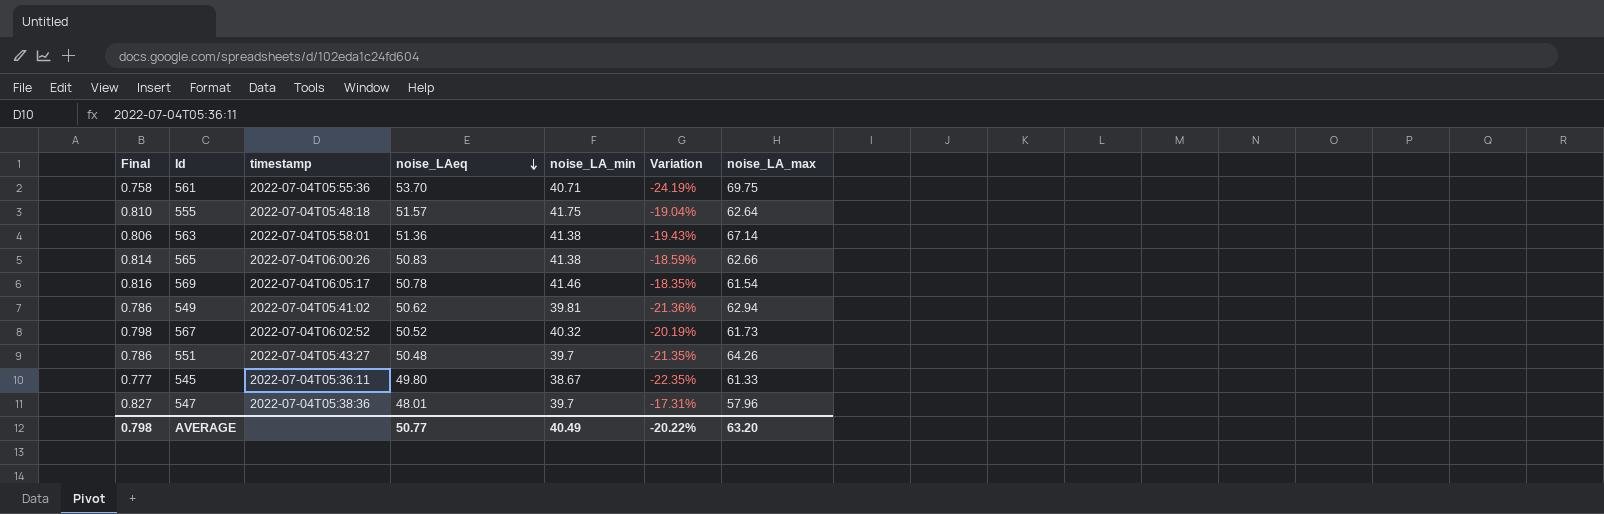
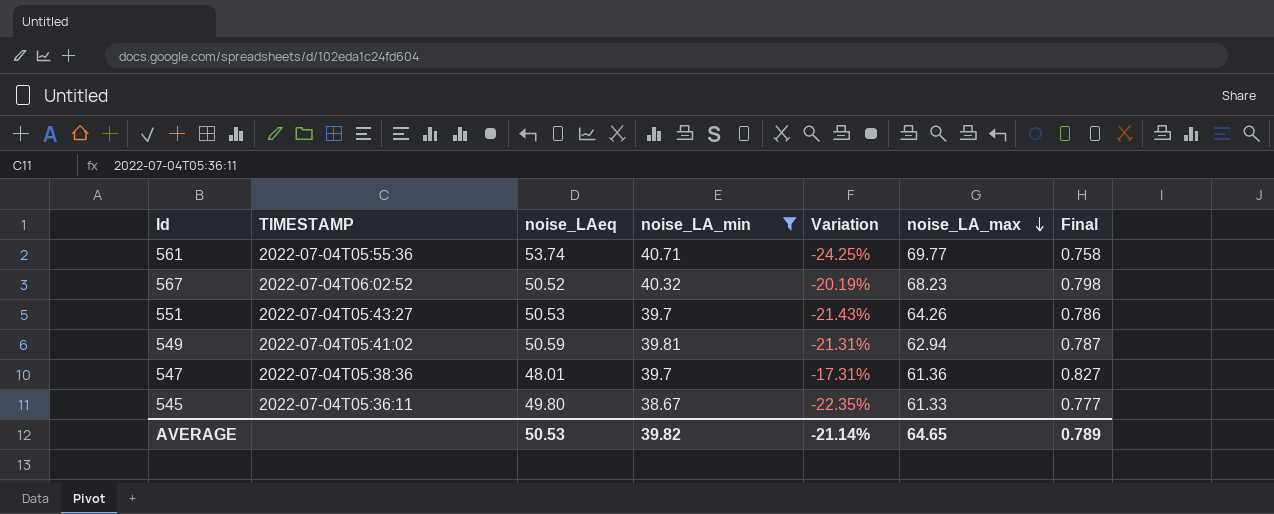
filter: none -> noise_LA_min <= 40.71
row order: noise_LAeq descending -> noise_LA_max descending
column name: timestamp -> TIMESTAMP
column Final | position: 1 -> 7
561 | noise_LAeq: 53.70 -> 53.74
561 | Variation: -24.19% -> -24.25%
561 | noise_LA_max: 69.75 -> 69.77
567 | noise_LA_max: 61.73 -> 68.23
551 | noise_LAeq: 50.48 -> 50.53
551 | Variation: -21.35% -> -21.43%
549 | noise_LAeq: 50.62 -> 50.59
549 | Variation: -21.36% -> -21.31%
549 | Final: 0.786 -> 0.787
547 | noise_LA_max: 57.96 -> 61.36
AVERAGE | noise_LAeq: 50.77 -> 50.53
AVERAGE | noise_LA_min: 40.49 -> 39.82
AVERAGE | Variation: -20.22% -> -21.14%
AVERAGE | noise_LA_max: 63.20 -> 64.65
AVERAGE | Final: 0.798 -> 0.789

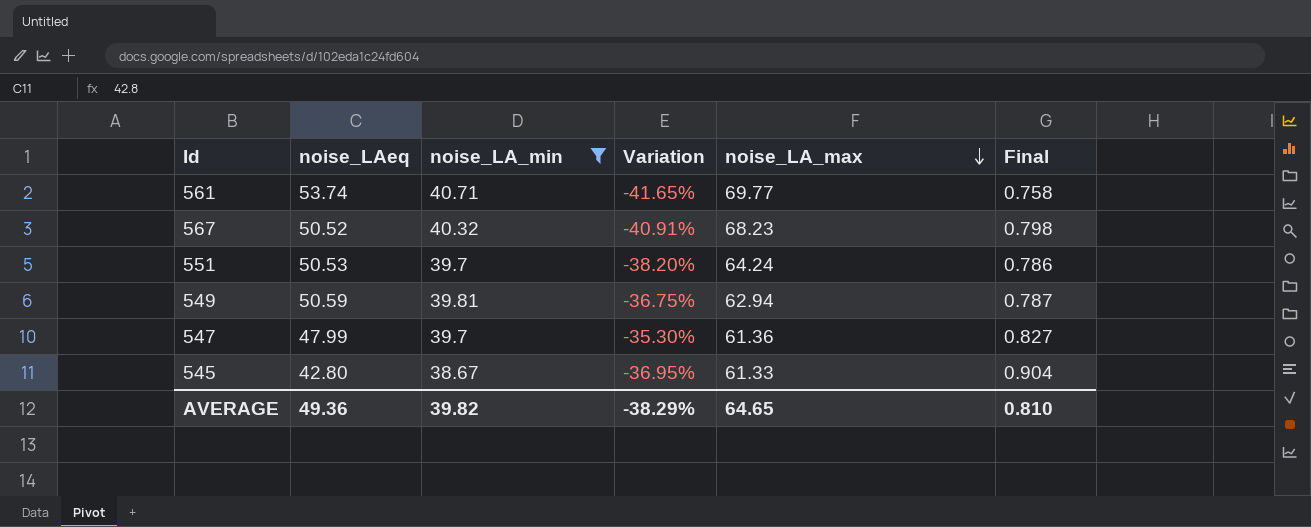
column TIMESTAMP | position: 2 -> none
column Variation | formula: ([noise_LA_min] - [noise_LAeq]) / [noise_LAeq] -> ([noise_LA_min] - [noise_LA_max]) / [noise_LA_max]
551 | noise_LA_max: 64.26 -> 64.24
547 | noise_LAeq: 48.01 -> 47.99
545 | noise_LAeq: 49.80 -> 42.80
545 | Final: 0.777 -> 0.904
AVERAGE | noise_LAeq: 50.53 -> 49.36
AVERAGE | Variation: -21.14% -> -38.29%
AVERAGE | Final: 0.789 -> 0.810

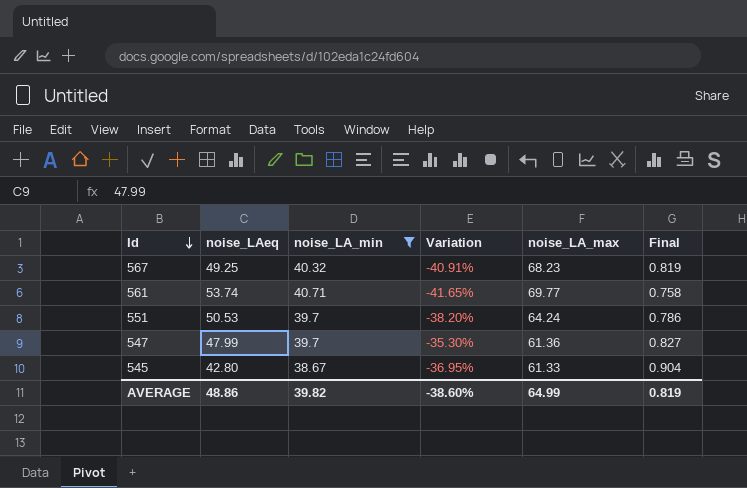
row order: noise_LA_max descending -> Id descending
row 549: 50.59 | 39.81 | -36.75% | 62.94 | 0.787 -> none
567 | noise_LAeq: 50.52 -> 49.25
567 | Final: 0.798 -> 0.819
AVERAGE | noise_LAeq: 49.36 -> 48.86
AVERAGE | Variation: -38.29% -> -38.60%
AVERAGE | noise_LA_max: 64.65 -> 64.99
AVERAGE | Final: 0.810 -> 0.819

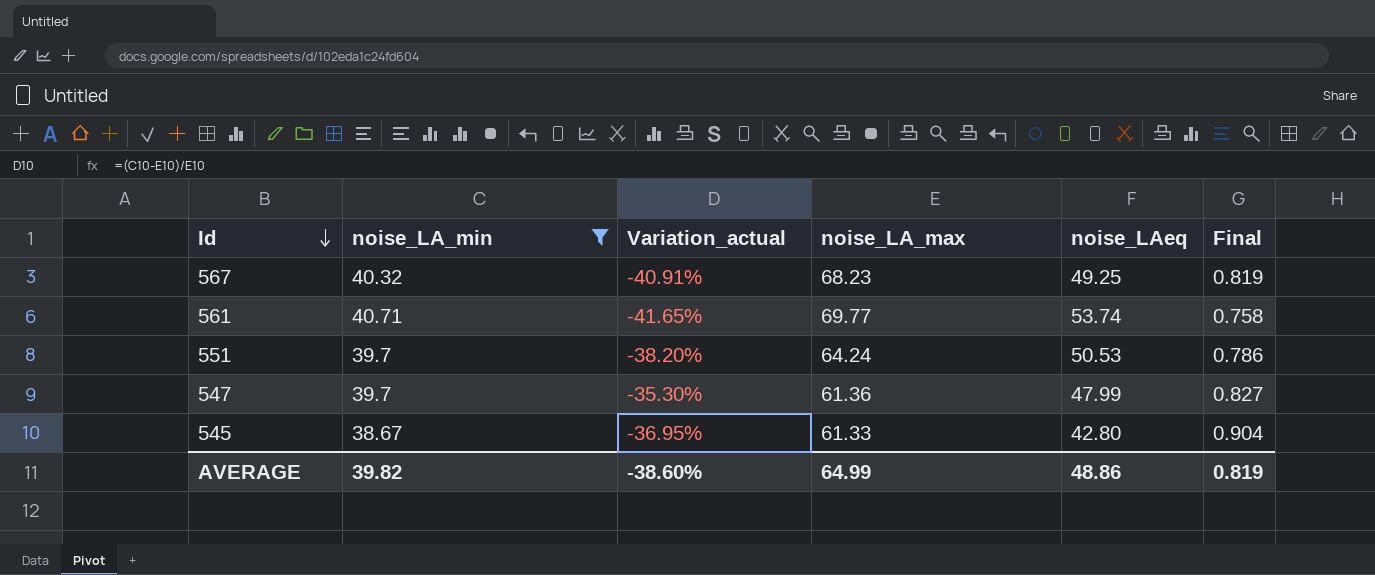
column name: Variation -> Variation_actual
column noise_LAeq | position: 2 -> 5

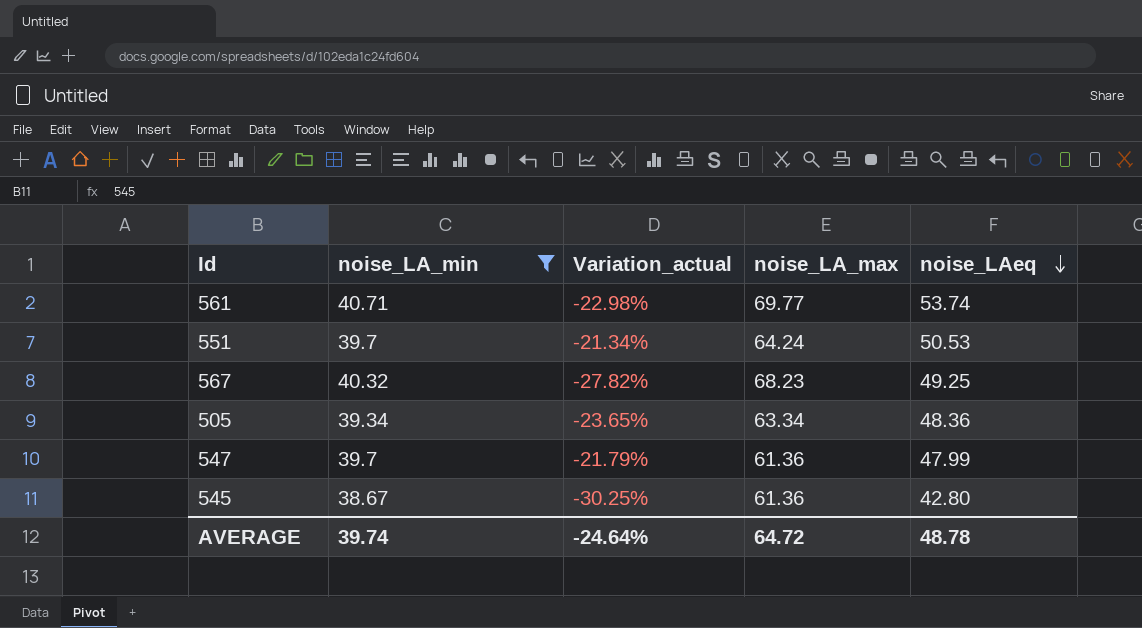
row order: Id descending -> noise_LAeq descending
column Final | formula: [noise_LA_min] / [noise_LAeq] -> none
column Variation_actual | formula: ([noise_LA_min] - [noise_LA_max]) / [noise_LA_max] -> ([noise_LAeq] - [noise_LA_max]) / [noise_LA_max]
row 505: none -> 39.34 | -23.65% | 63.34 | 48.36
545 | noise_LA_max: 61.33 -> 61.36
AVERAGE | noise_LA_min: 39.82 -> 39.74
AVERAGE | Variation_actual: -38.60% -> -24.64%
AVERAGE | noise_LA_max: 64.99 -> 64.72
AVERAGE | noise_LAeq: 48.86 -> 48.78

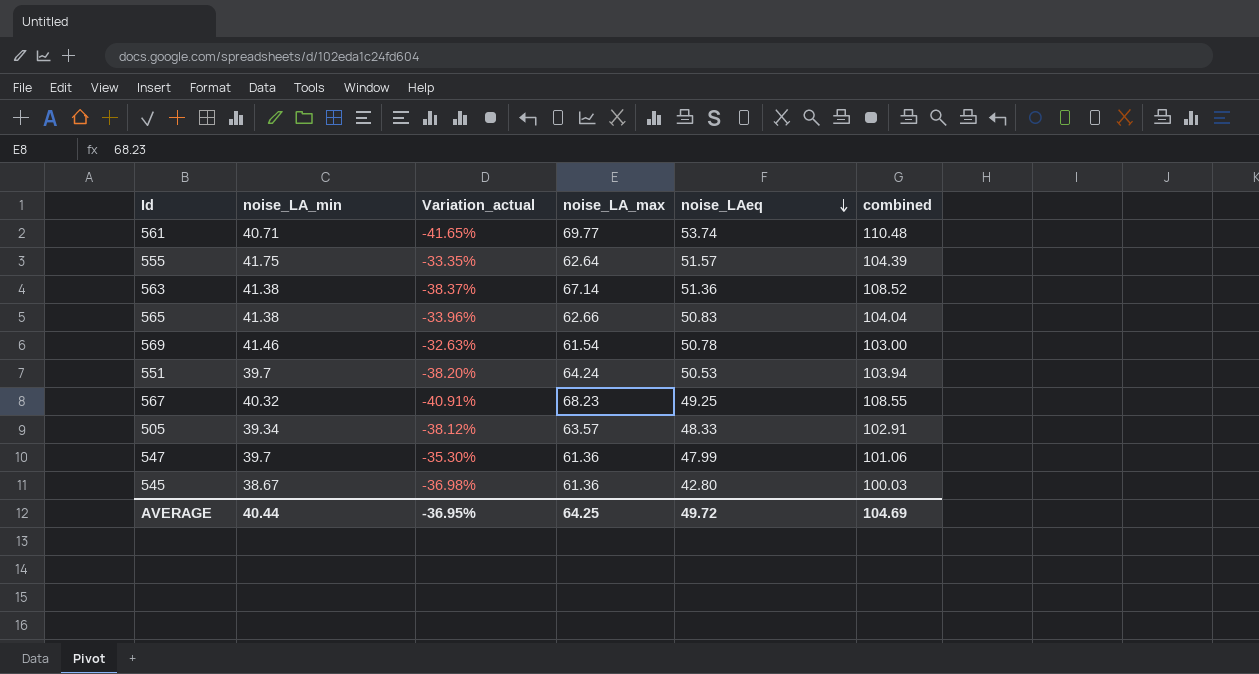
filter: noise_LA_min <= 40.71 -> none
column Variation_actual | formula: ([noise_LAeq] - [noise_LA_max]) / [noise_LA_max] -> ([noise_LA_min] - [noise_LA_max]) / [noise_LA_max]
column combined | formula: none -> [noise_LA_min] + [noise_LA_max]
505 | noise_LA_max: 63.34 -> 63.57
505 | noise_LAeq: 48.36 -> 48.33
AVERAGE | noise_LA_min: 39.74 -> 40.44
AVERAGE | Variation_actual: -24.64% -> -36.95%
AVERAGE | noise_LA_max: 64.72 -> 64.25
AVERAGE | noise_LAeq: 48.78 -> 49.72

